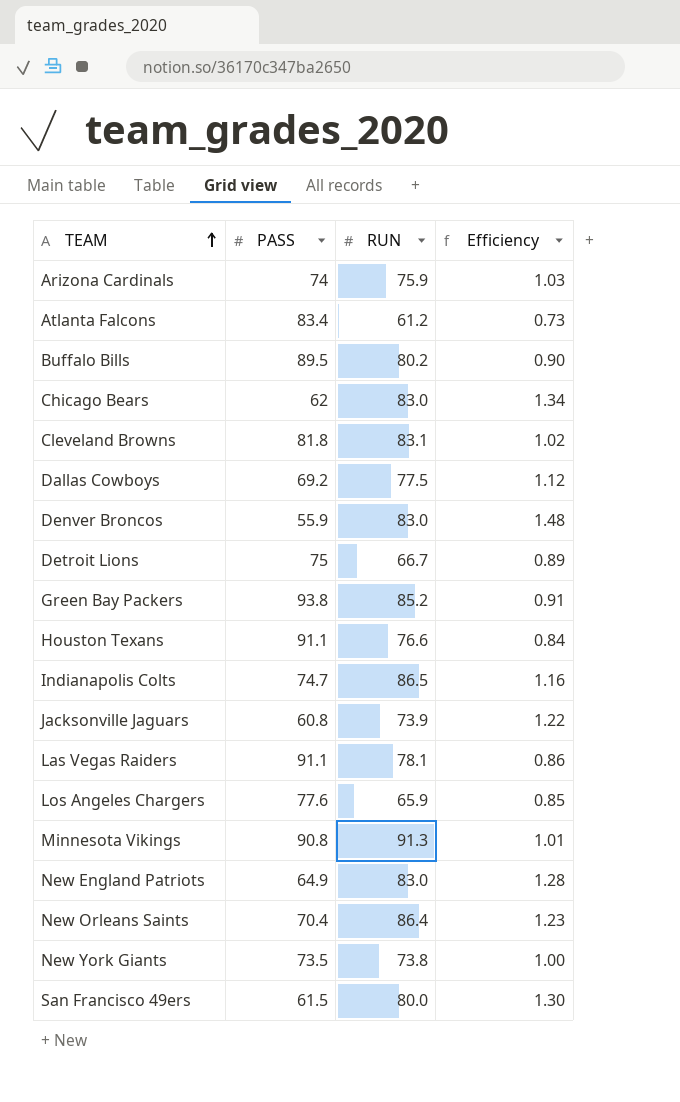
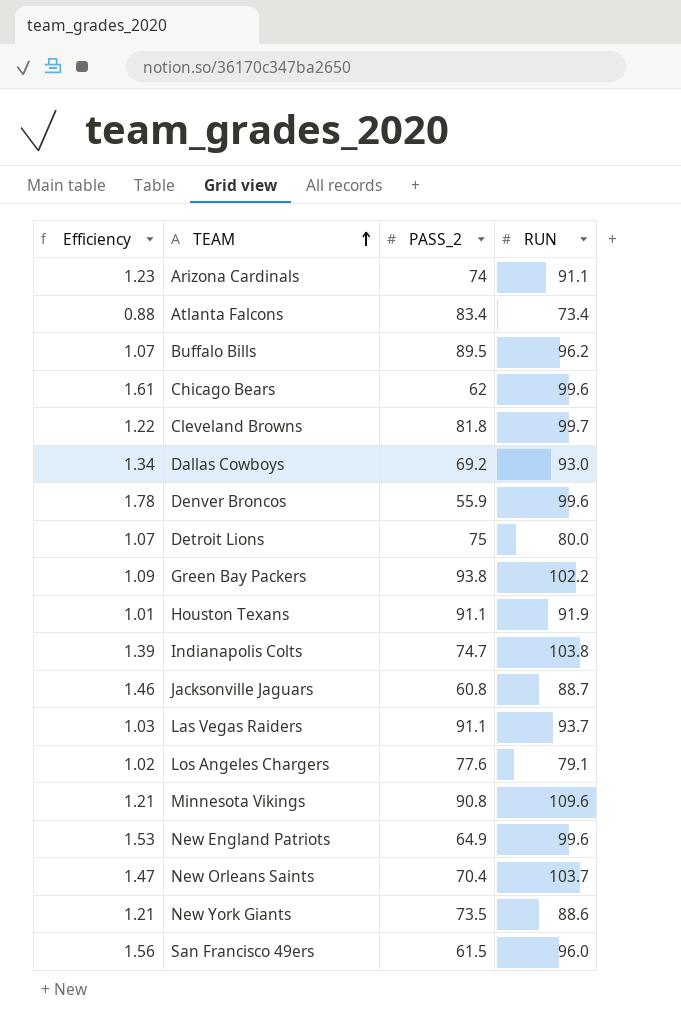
column Efficiency | position: 4 -> 1
column name: PASS -> PASS_2
Arizona Cardinals | Efficiency: 1.03 -> 1.23
Arizona Cardinals | RUN: 75.9 -> 91.1
Atlanta Falcons | Efficiency: 0.73 -> 0.88
Atlanta Falcons | RUN: 61.2 -> 73.4
Buffalo Bills | Efficiency: 0.90 -> 1.07
Buffalo Bills | RUN: 80.2 -> 96.2
Chicago Bears | Efficiency: 1.34 -> 1.61
Chicago Bears | RUN: 83.0 -> 99.6
Cleveland Browns | Efficiency: 1.02 -> 1.22
Cleveland Browns | RUN: 83.1 -> 99.7
Dallas Cowboys | Efficiency: 1.12 -> 1.34
Dallas Cowboys | RUN: 77.5 -> 93.0
Denver Broncos | Efficiency: 1.48 -> 1.78
Denver Broncos | RUN: 83.0 -> 99.6
Detroit Lions | Efficiency: 0.89 -> 1.07
Detroit Lions | RUN: 66.7 -> 80.0
Green Bay Packers | Efficiency: 0.91 -> 1.09
Green Bay Packers | RUN: 85.2 -> 102.2
Houston Texans | Efficiency: 0.84 -> 1.01
Houston Texans | RUN: 76.6 -> 91.9
Indianapolis Colts | Efficiency: 1.16 -> 1.39
Indianapolis Colts | RUN: 86.5 -> 103.8
Jacksonville Jaguars | Efficiency: 1.22 -> 1.46
Jacksonville Jaguars | RUN: 73.9 -> 88.7
Las Vegas Raiders | Efficiency: 0.86 -> 1.03
Las Vegas Raiders | RUN: 78.1 -> 93.7
Los Angeles Chargers | Efficiency: 0.85 -> 1.02
Los Angeles Chargers | RUN: 65.9 -> 79.1
Minnesota Vikings | Efficiency: 1.01 -> 1.21
Minnesota Vikings | RUN: 91.3 -> 109.6
New England Patriots | Efficiency: 1.28 -> 1.53
New England Patriots | RUN: 83.0 -> 99.6
New Orleans Saints | Efficiency: 1.23 -> 1.47
New Orleans Saints | RUN: 86.4 -> 103.7
New York Giants | Efficiency: 1.00 -> 1.21
New York Giants | RUN: 73.8 -> 88.6
San Francisco 49ers | Efficiency: 1.30 -> 1.56
San Francisco 49ers | RUN: 80.0 -> 96.0

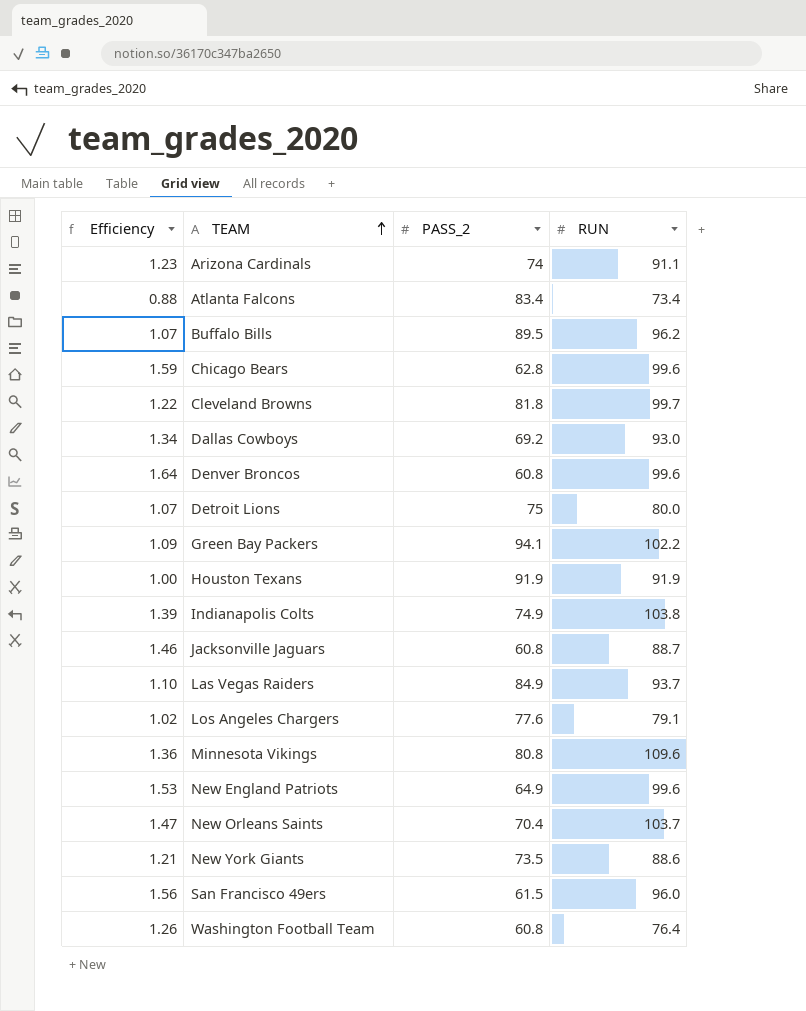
Chicago Bears | Efficiency: 1.61 -> 1.59
Chicago Bears | PASS_2: 62 -> 62.8
Denver Broncos | Efficiency: 1.78 -> 1.64
Denver Broncos | PASS_2: 55.9 -> 60.8
Green Bay Packers | PASS_2: 93.8 -> 94.1
Houston Texans | Efficiency: 1.01 -> 1.00
Houston Texans | PASS_2: 91.1 -> 91.9
Indianapolis Colts | PASS_2: 74.7 -> 74.9
Las Vegas Raiders | Efficiency: 1.03 -> 1.10
Las Vegas Raiders | PASS_2: 91.1 -> 84.9
Minnesota Vikings | Efficiency: 1.21 -> 1.36
Minnesota Vikings | PASS_2: 90.8 -> 80.8
row Washington Football Team: none -> 1.26 | 60.8 | 76.4

